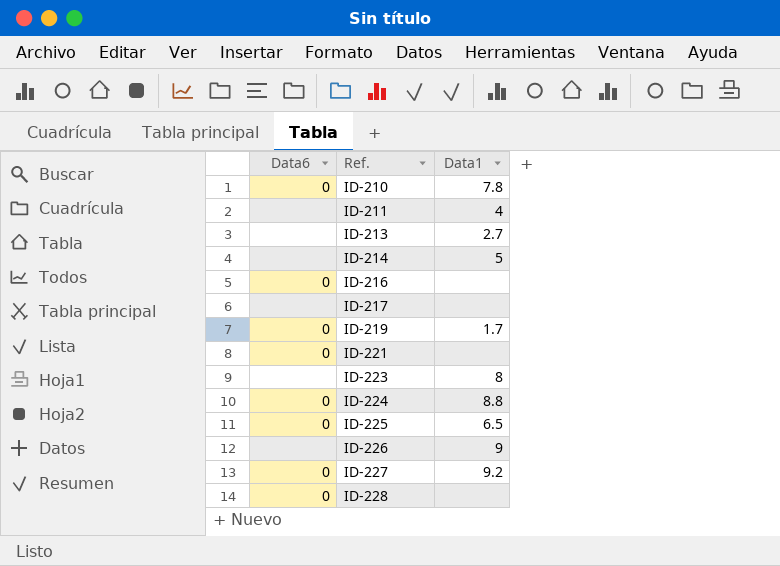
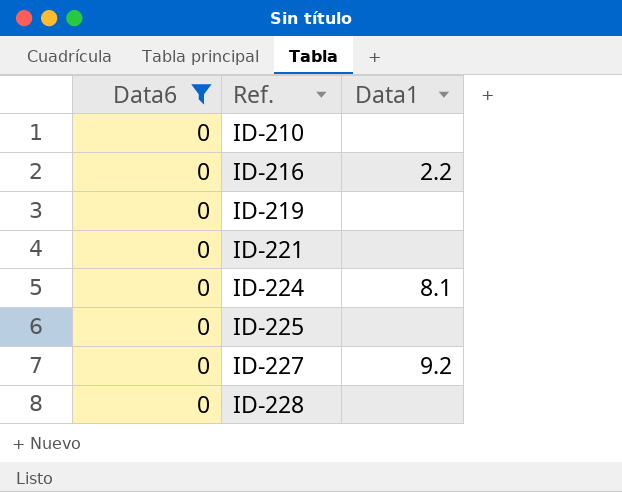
filter: none -> Data6 = 0
ID-210 | Data1: 7.8 -> none
ID-216 | Data1: none -> 2.2
ID-219 | Data1: 1.7 -> none
ID-224 | Data1: 8.8 -> 8.1
ID-225 | Data1: 6.5 -> none

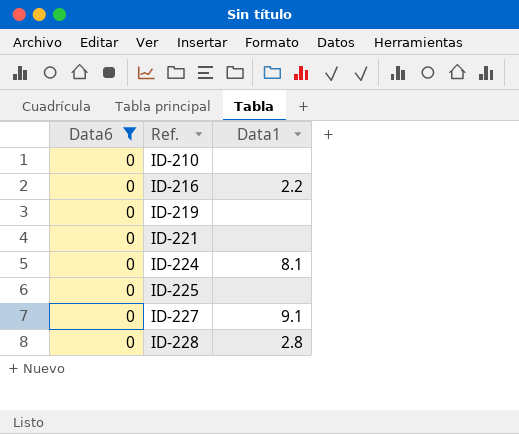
ID-227 | Data1: 9.2 -> 9.1
ID-228 | Data1: none -> 2.8

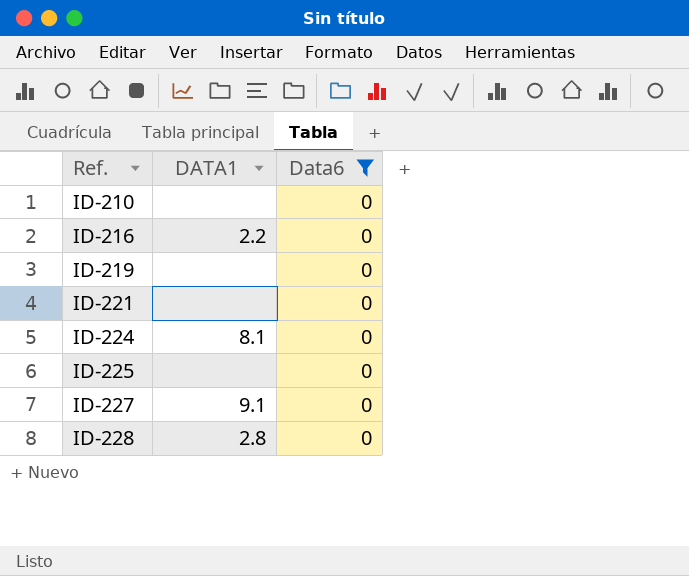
column name: Data1 -> DATA1
column Data6 | position: 1 -> 3

